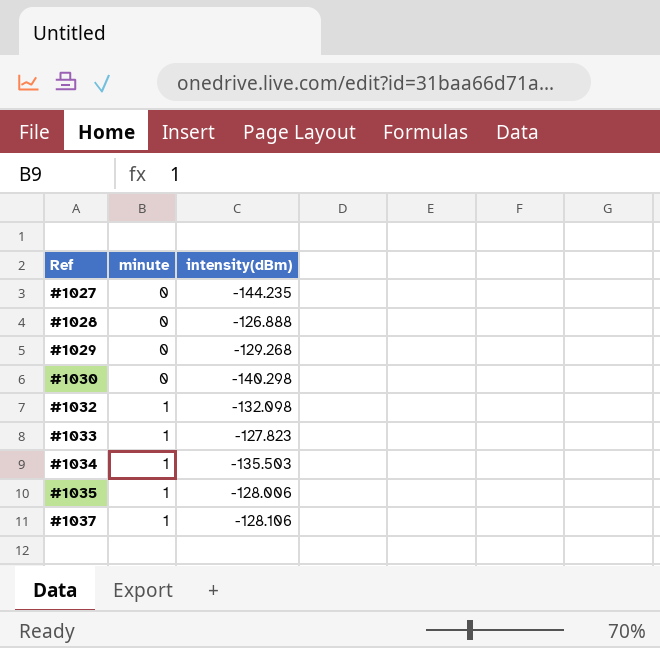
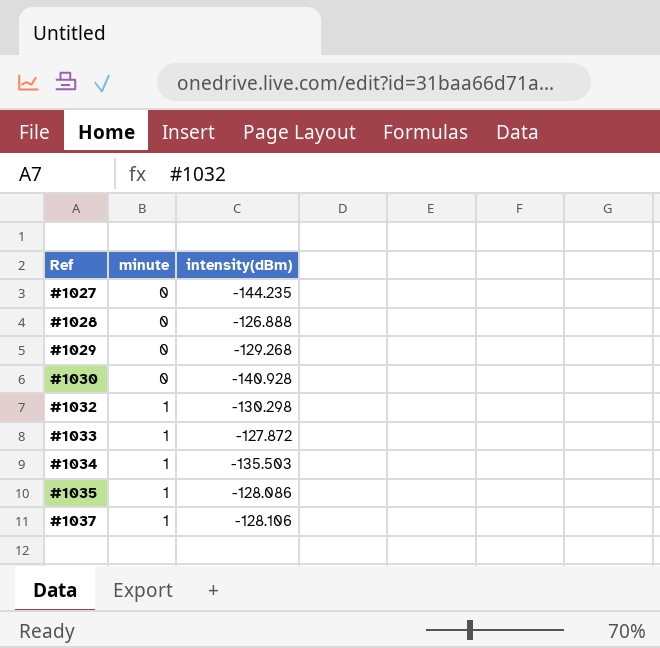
#1030 | intensity(dBm): -140.298 -> -140.928
#1032 | intensity(dBm): -132.098 -> -130.298
#1033 | intensity(dBm): -127.823 -> -127.872
#1035 | intensity(dBm): -128.006 -> -128.086

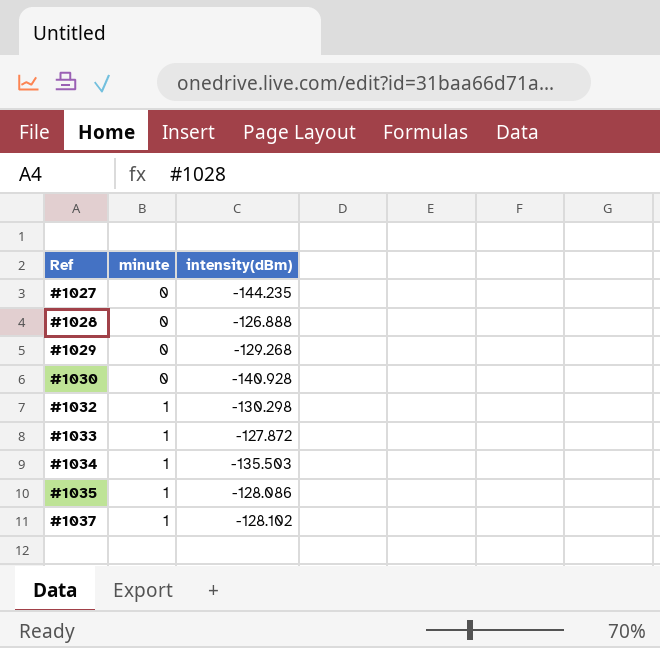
#1037 | intensity(dBm): -128.106 -> -128.102

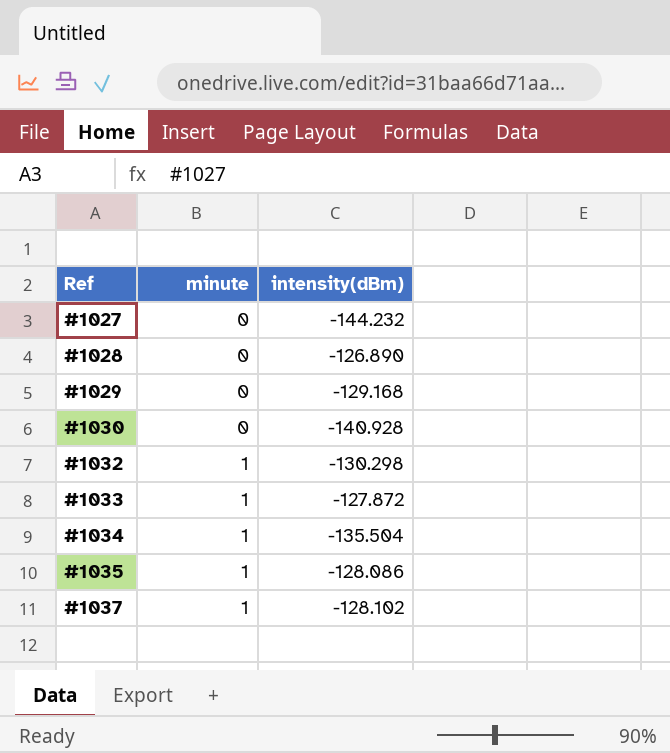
#1027 | intensity(dBm): -144.235 -> -144.232
#1028 | intensity(dBm): -126.888 -> -126.890
#1029 | intensity(dBm): -129.268 -> -129.168
#1034 | intensity(dBm): -135.503 -> -135.504

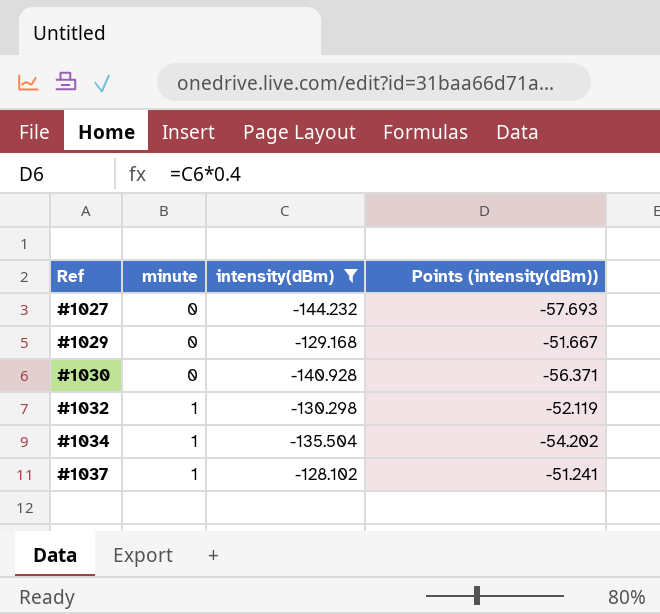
filter: none -> intensity(dBm) <= -128.102
column Points (intensity(dBm)) | formula: none -> [intensity(dBm)] * 0.4

